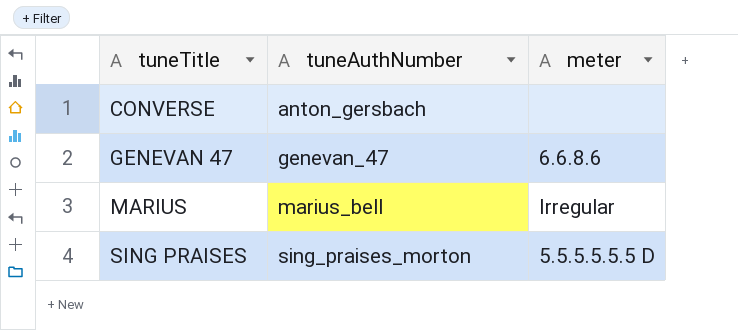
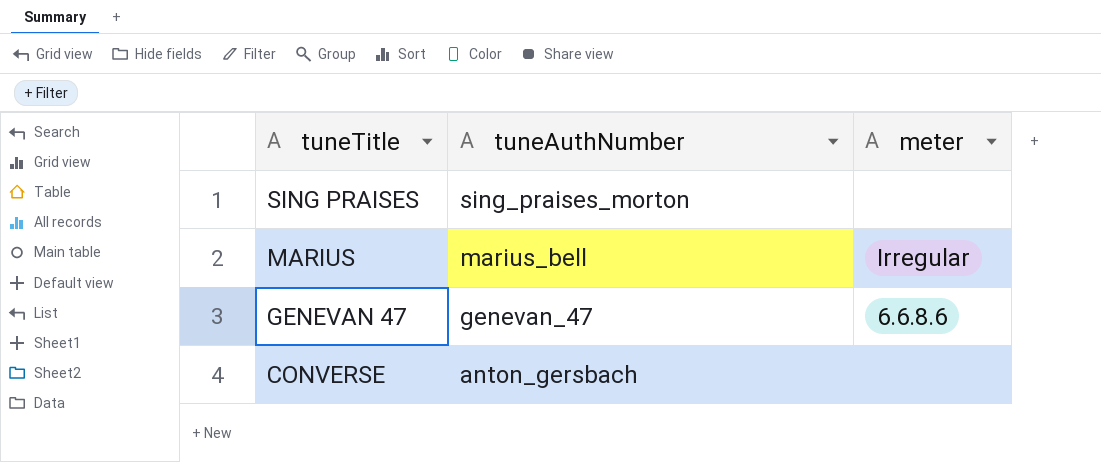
row order: tuneTitle ascending -> tuneTitle descending
SING PRAISES | meter: 5.5.5.5.5.5 D -> none

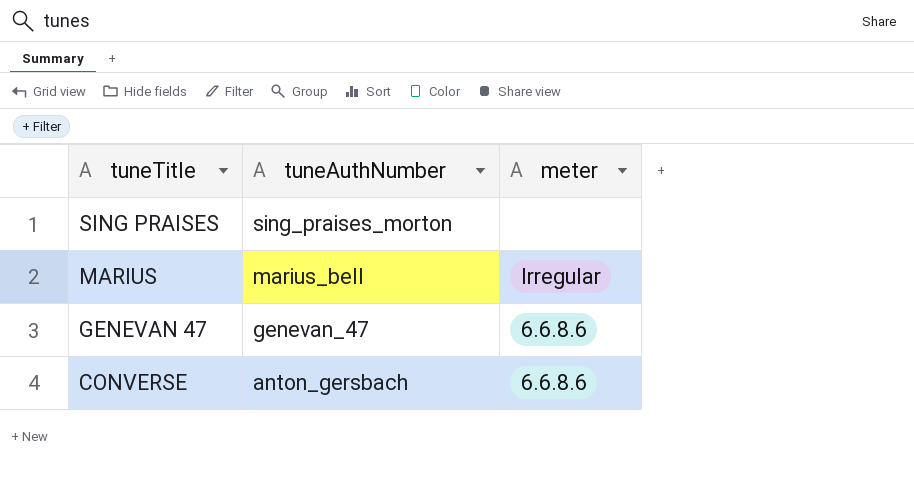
CONVERSE | meter: none -> 6.6.8.6

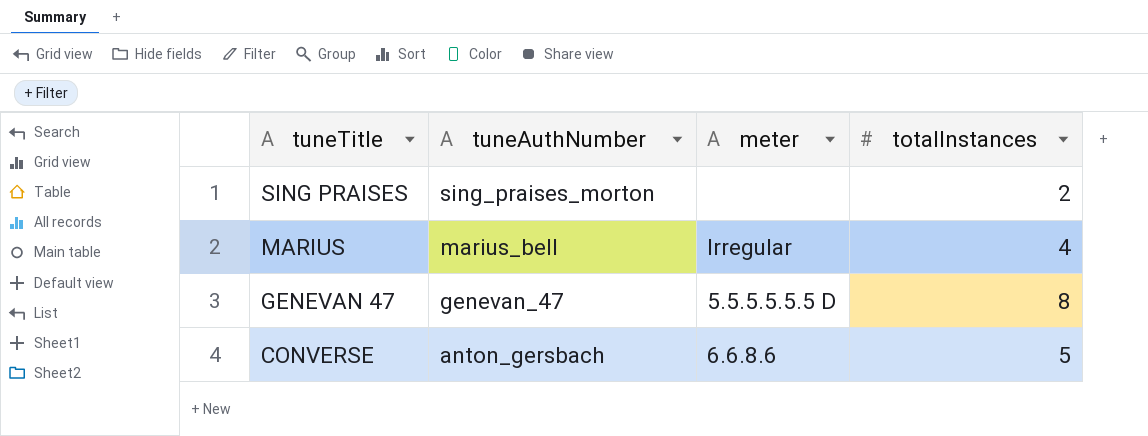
column totalInstances | position: none -> 4
GENEVAN 47 | meter: 6.6.8.6 -> 5.5.5.5.5.5 D

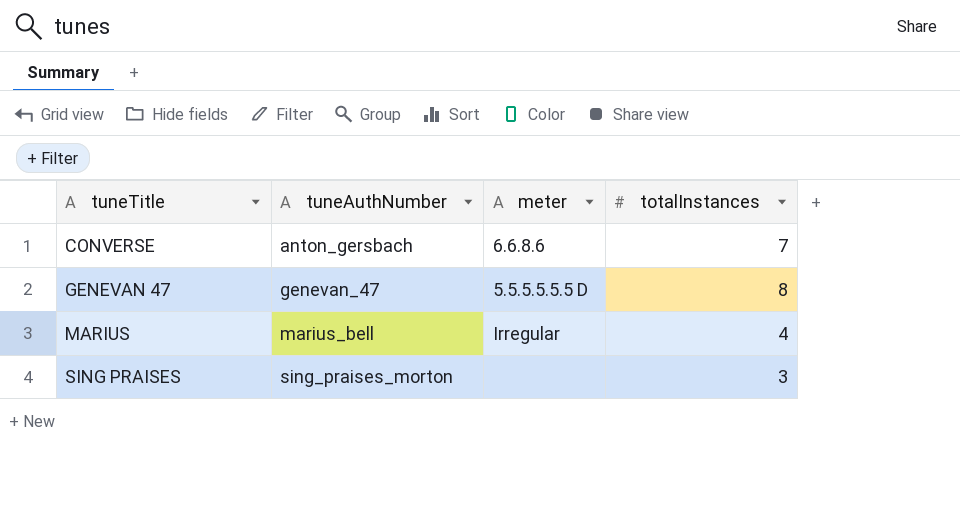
row order: tuneTitle descending -> tuneTitle ascending
CONVERSE | totalInstances: 5 -> 7
SING PRAISES | totalInstances: 2 -> 3

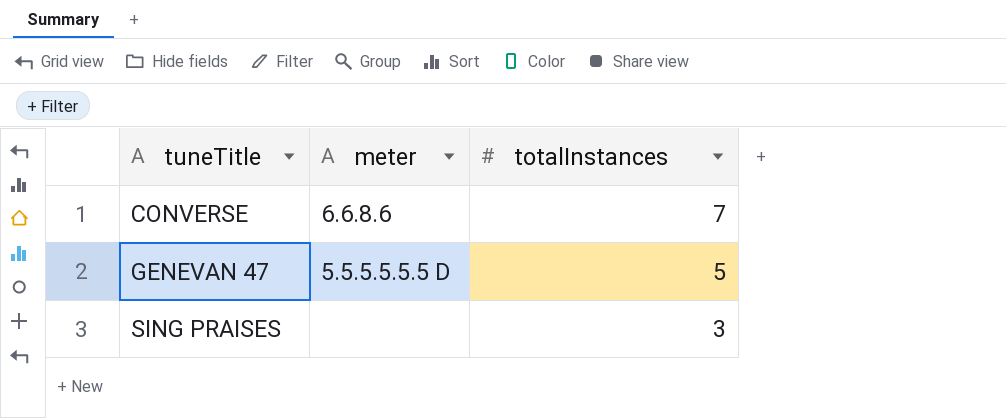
column tuneAuthNumber | position: 2 -> none
row MARIUS: marius_bell | Irregular | 4 -> none
GENEVAN 47 | totalInstances: 8 -> 5

